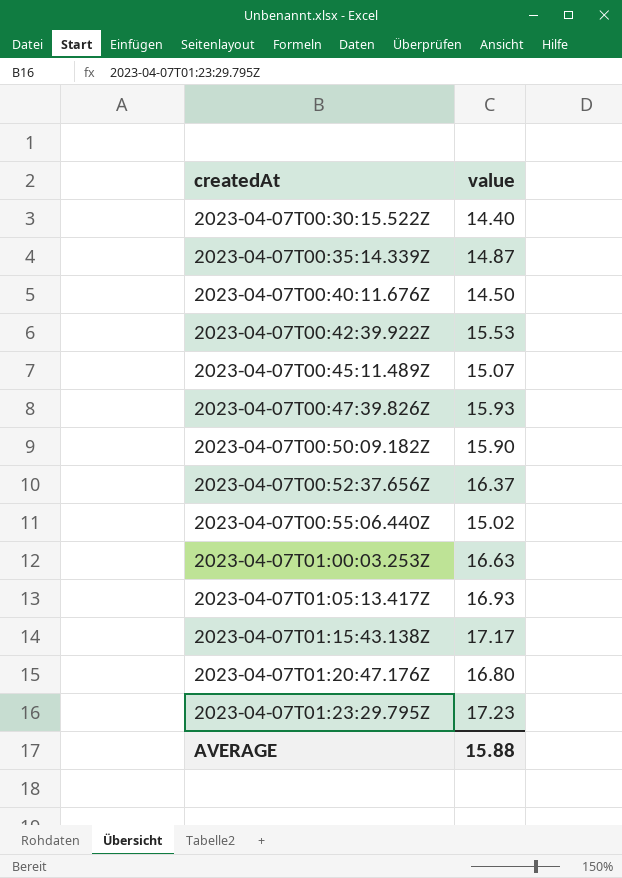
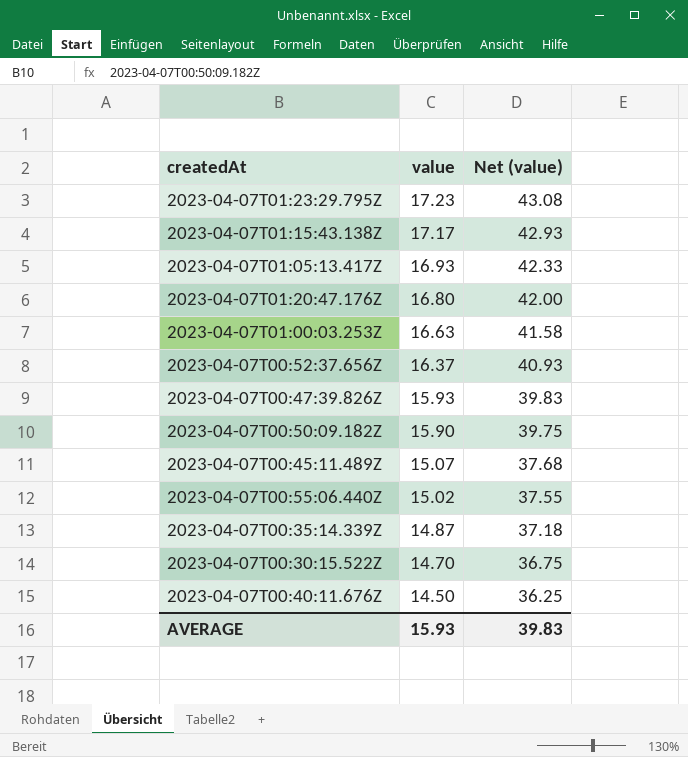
row order: createdAt ascending -> value descending
column Net (value) | formula: none -> [value] * 2.5
row 2023-04-07T00:42:39.922Z: 15.53 -> none
2023-04-07T00:30:15.522Z | value: 14.40 -> 14.70
AVERAGE | value: 15.88 -> 15.93

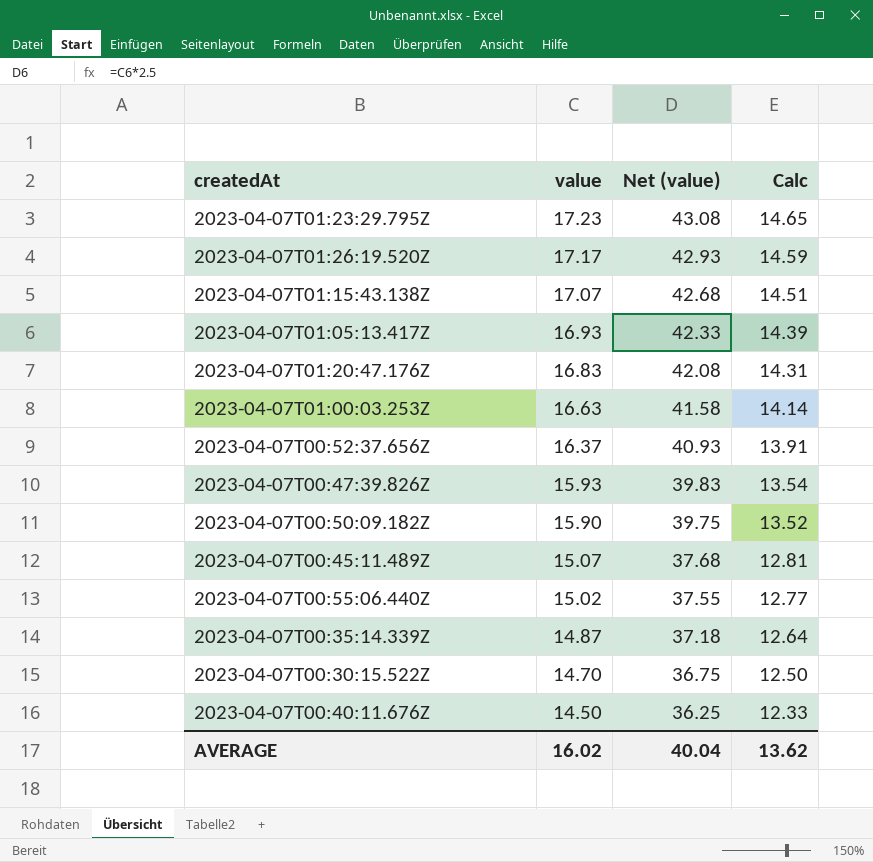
column Calc | formula: none -> [value] * 0.85
row 2023-04-07T01:26:19.520Z: none -> 17.17 | 42.93 | 14.59
2023-04-07T01:15:43.138Z | value: 17.17 -> 17.07
2023-04-07T01:15:43.138Z | Net (value): 42.93 -> 42.68
2023-04-07T01:20:47.176Z | value: 16.80 -> 16.83
2023-04-07T01:20:47.176Z | Net (value): 42.00 -> 42.08
AVERAGE | value: 15.93 -> 16.02
AVERAGE | Net (value): 39.83 -> 40.04

